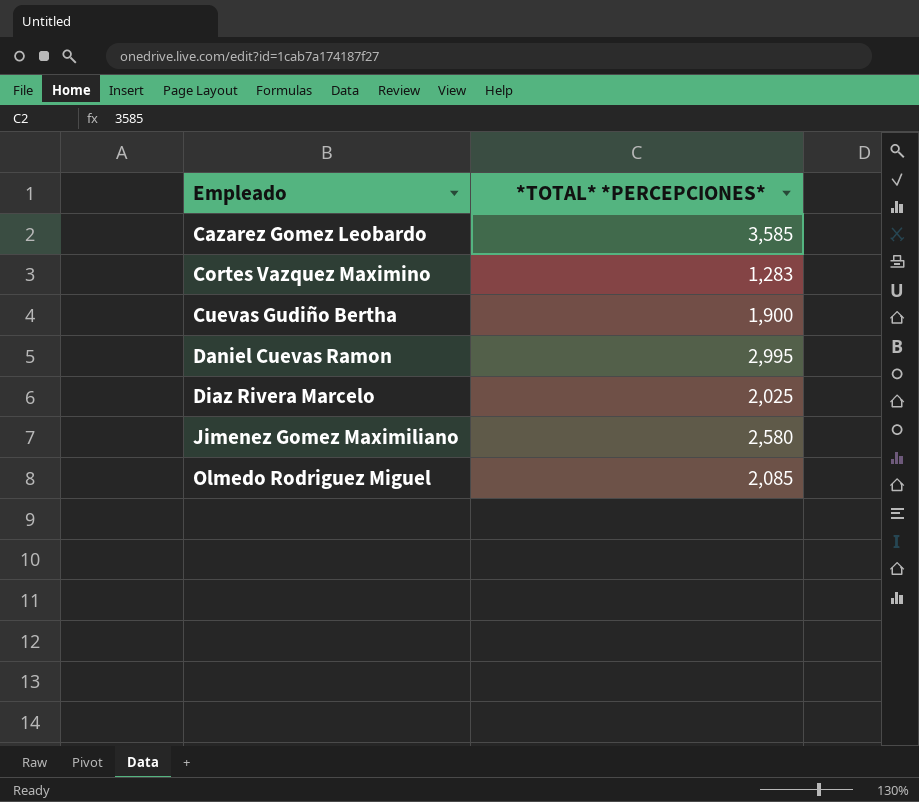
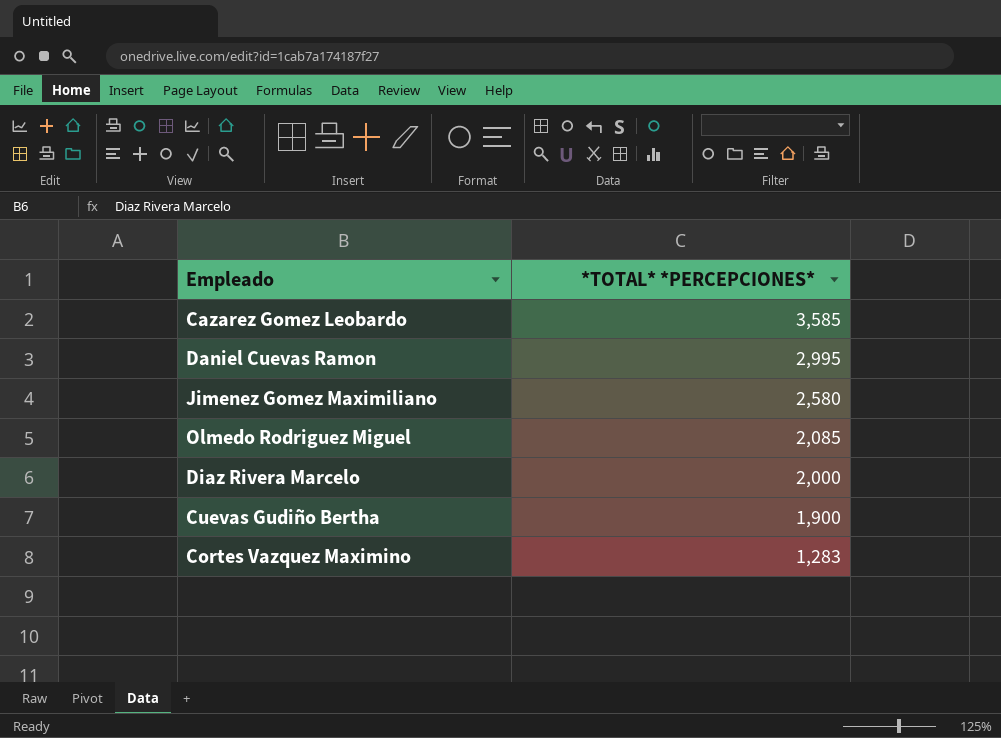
row order: Empleado ascending -> *TOTAL* *PERCEPCIONES* descending
Diaz Rivera Marcelo | *TOTAL* *PERCEPCIONES*: 2,025 -> 2,000

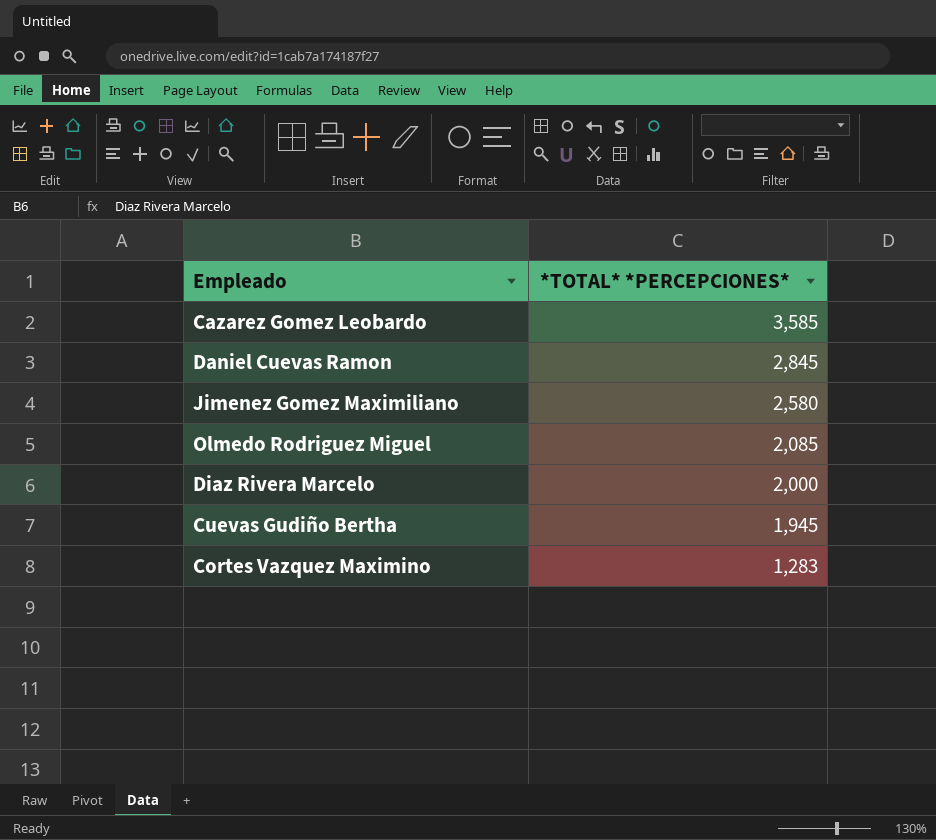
Daniel Cuevas Ramon | *TOTAL* *PERCEPCIONES*: 2,995 -> 2,845
Cuevas Gudiño Bertha | *TOTAL* *PERCEPCIONES*: 1,900 -> 1,945

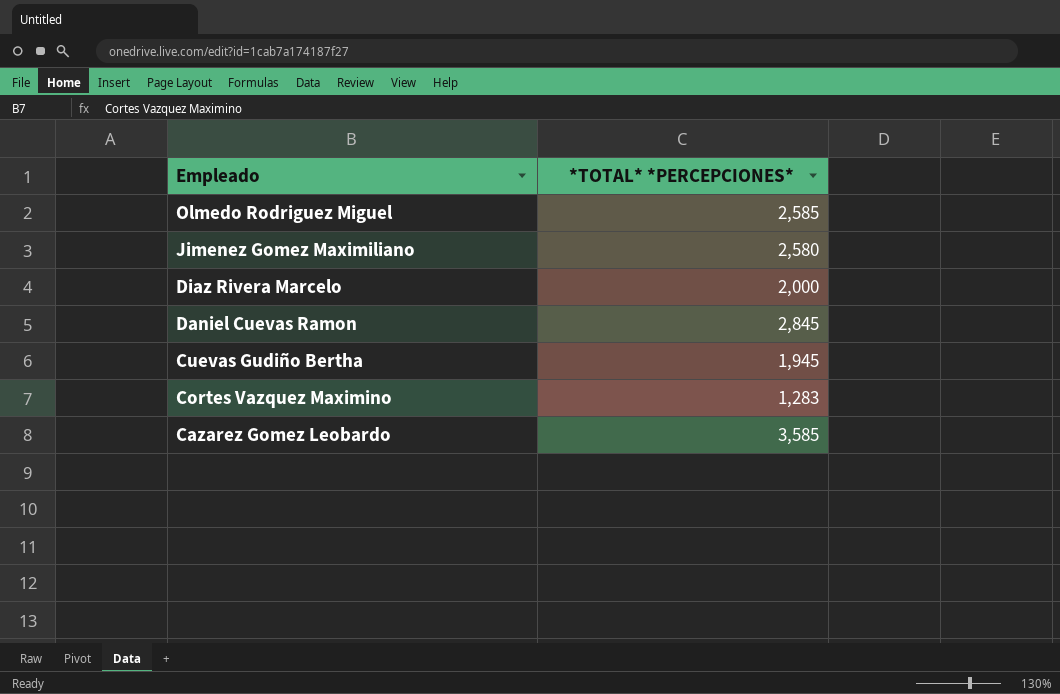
row order: *TOTAL* *PERCEPCIONES* descending -> Empleado descending
Olmedo Rodriguez Miguel | *TOTAL* *PERCEPCIONES*: 2,085 -> 2,585

